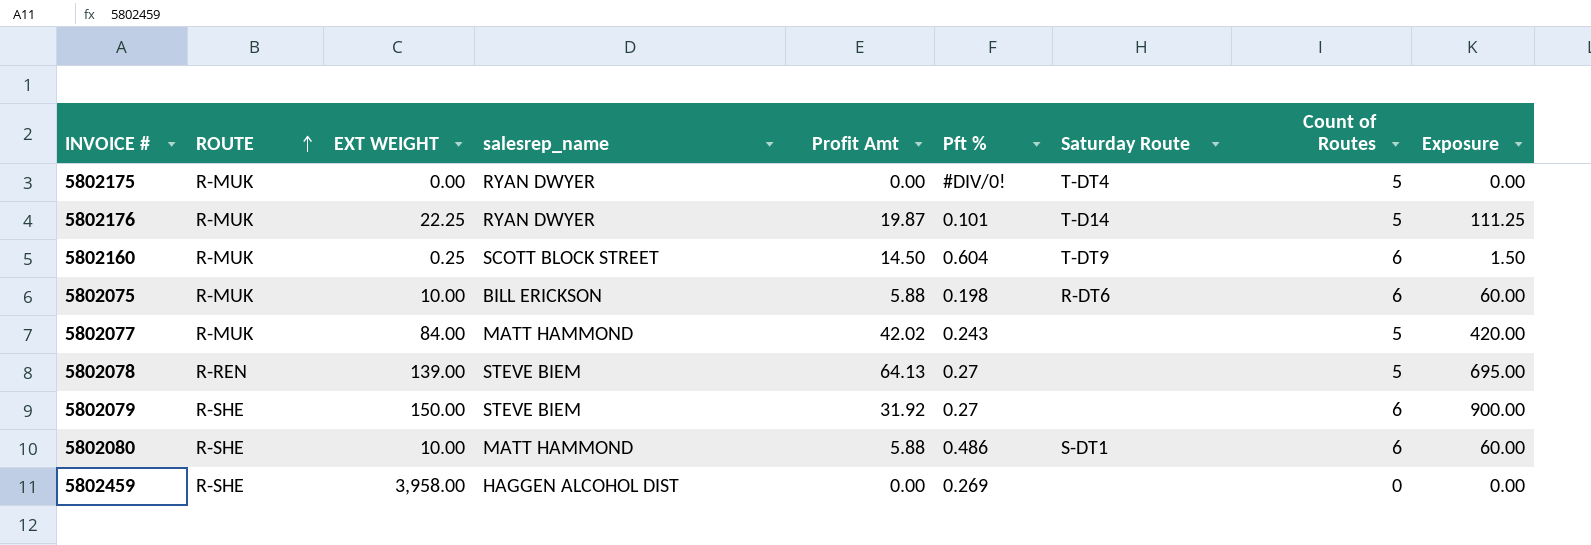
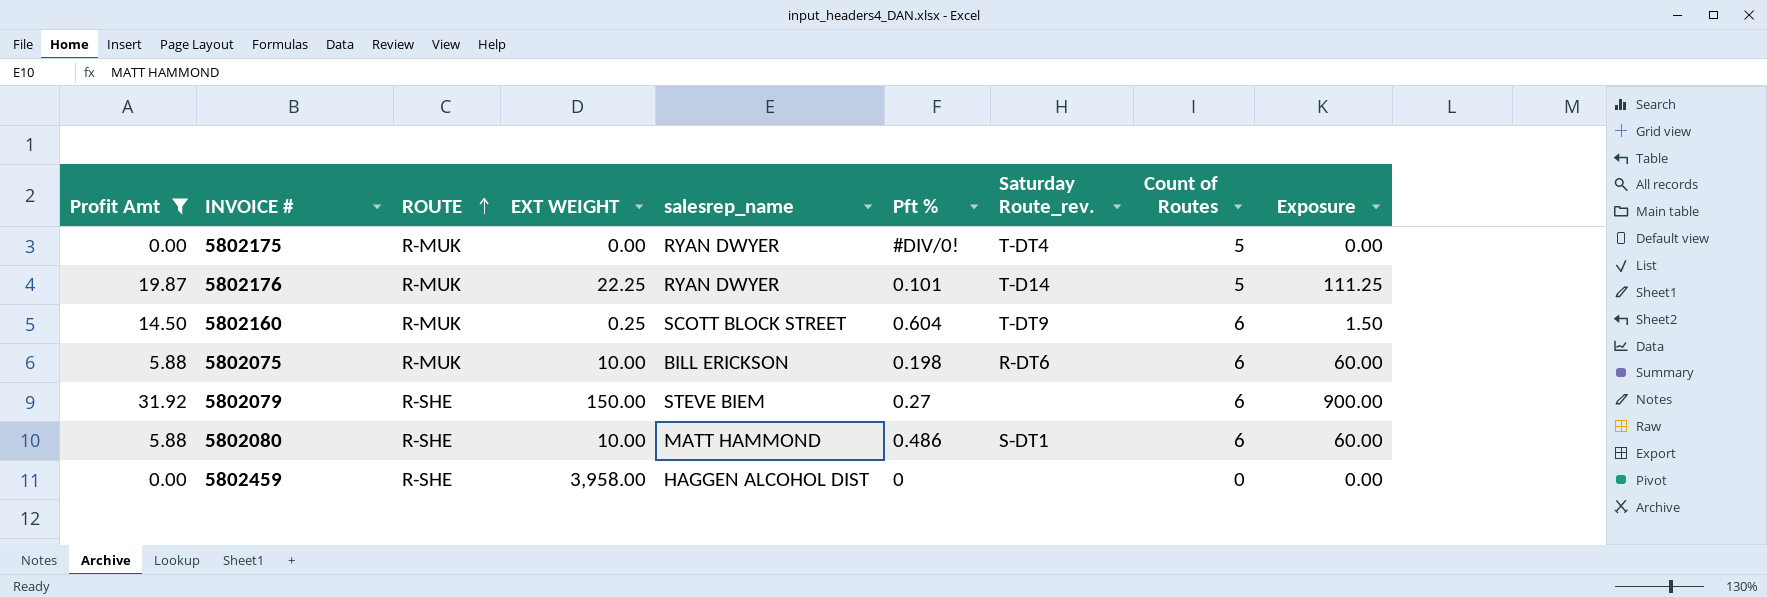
filter: none -> Profit Amt <= 31.92
column Profit Amt | position: 5 -> 1
column name: Saturday Route -> Saturday Route_rev.
5802459 | Pft %: 0.269 -> 0

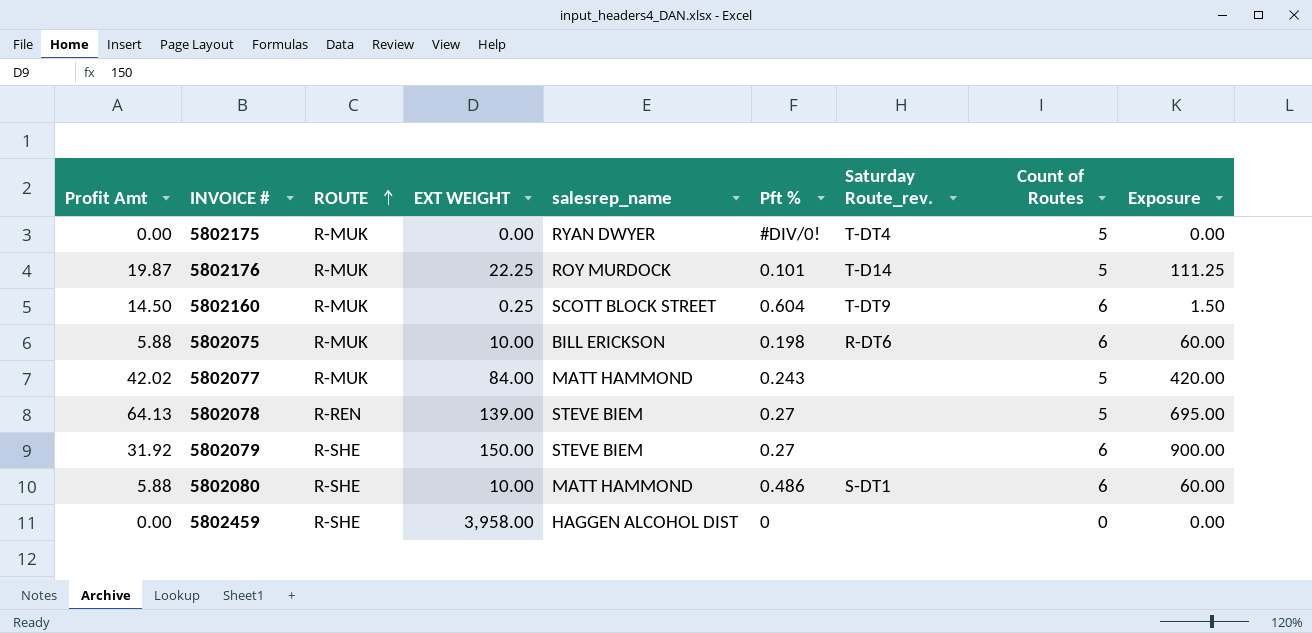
filter: Profit Amt <= 31.92 -> none
5802176 | salesrep_name: RYAN DWYER -> ROY MURDOCK

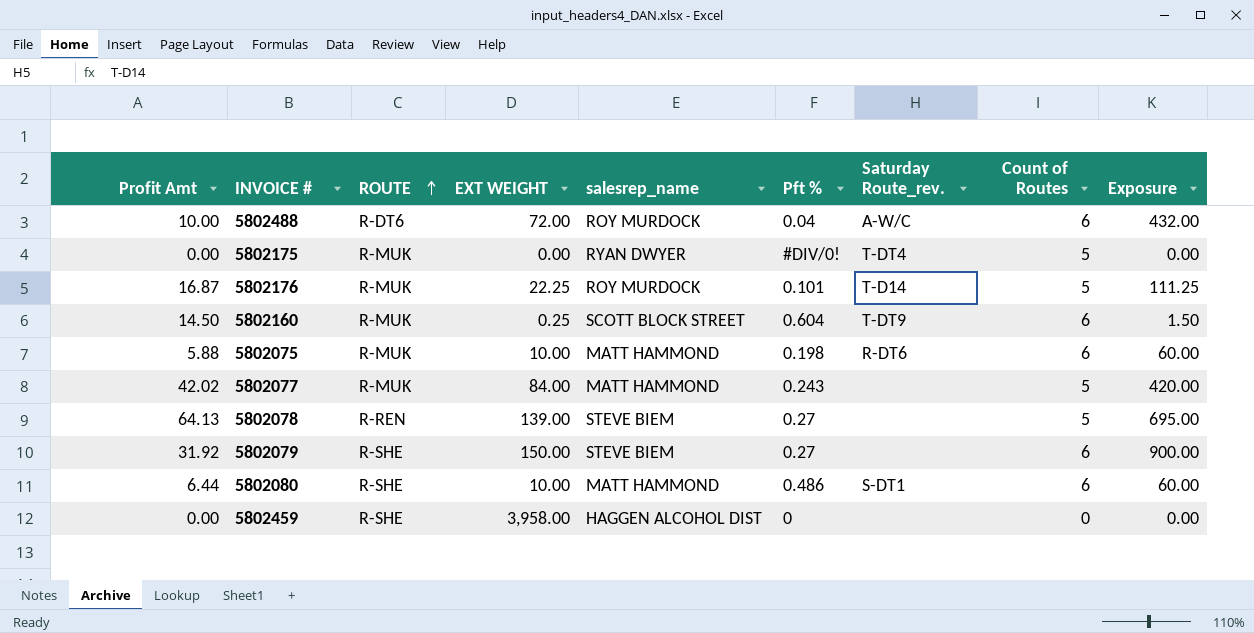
row 5802488: none -> 10.00 | R-DT6 | 72.00 | ROY MURDOCK | 0.04 | A-W/C | 6 | 432.00
5802176 | Profit Amt: 19.87 -> 16.87
5802075 | salesrep_name: BILL ERICKSON -> MATT HAMMOND
5802080 | Profit Amt: 5.88 -> 6.44

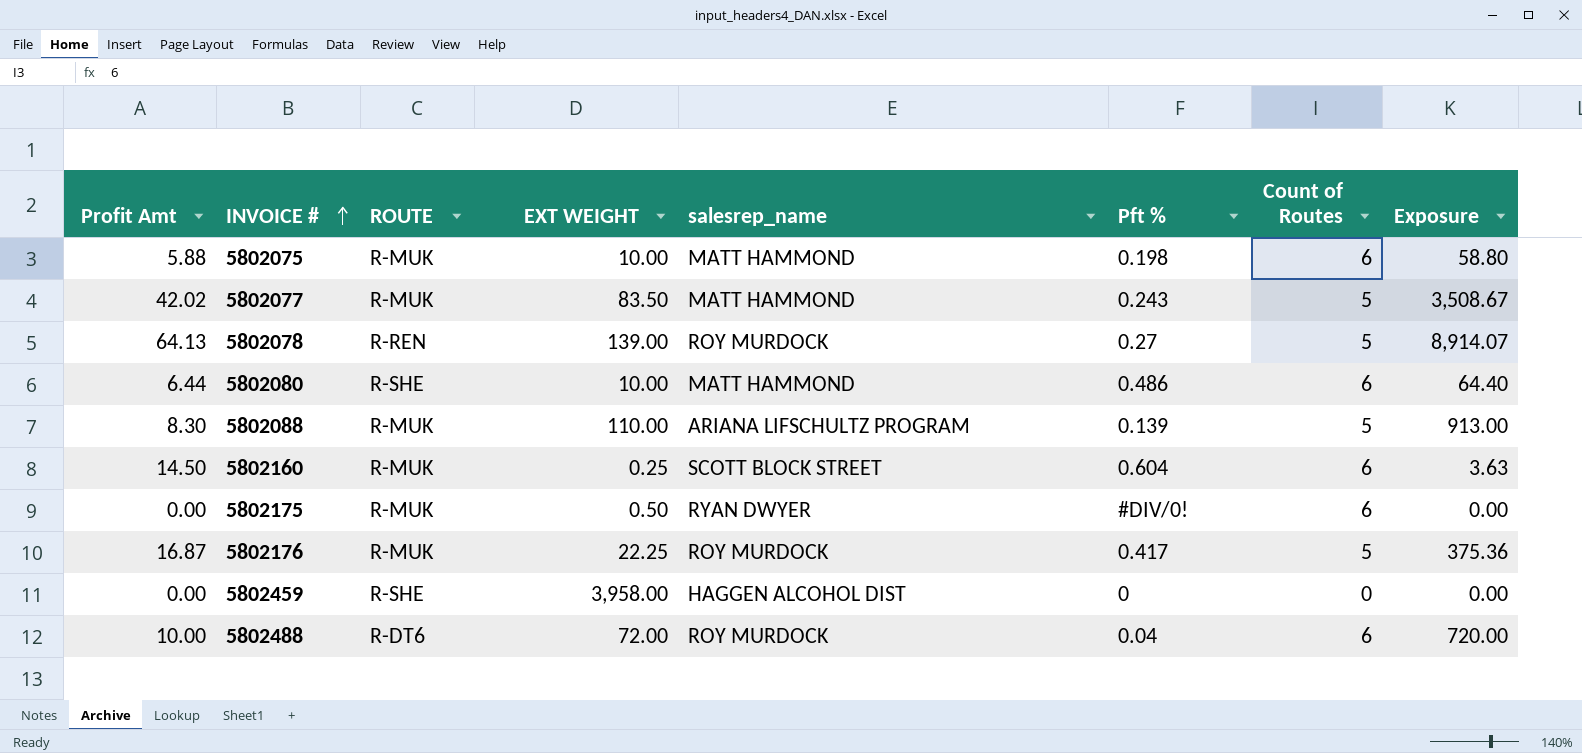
row order: ROUTE ascending -> INVOICE # ascending
column Saturday Route_rev. | position: 7 -> none
column Exposure | formula: [EXT WEIGHT] * [Count of Routes] -> [Profit Amt] * [EXT WEIGHT]
row 5802079: 31.92 | R-SHE | 150.00 | STEVE BIEM | 0.27 | none | 6 | 900.00 -> none
5802077 | EXT WEIGHT: 84.00 -> 83.50
5802078 | salesrep_name: STEVE BIEM -> ROY MURDOCK
row 5802088: none -> 8.30 | R-MUK | 110.00 | ARIANA LIFSCHULTZ PROGRAM | 0.139 | 5 | 913.00
5802175 | EXT WEIGHT: 0.00 -> 0.50
5802175 | Count of Routes: 5 -> 6
5802176 | Pft %: 0.101 -> 0.417

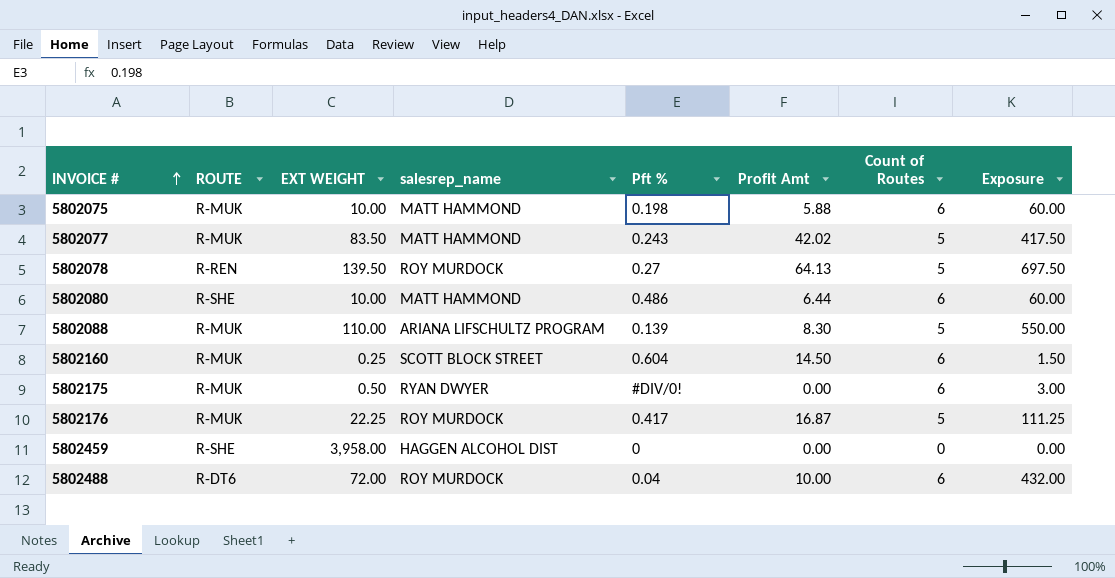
column Profit Amt | position: 1 -> 6
column Exposure | formula: [Profit Amt] * [EXT WEIGHT] -> [EXT WEIGHT] * [Count of Routes]
5802078 | EXT WEIGHT: 139.00 -> 139.50

